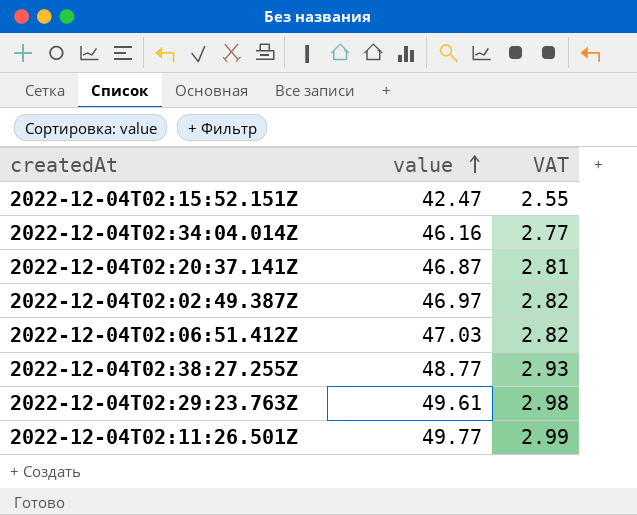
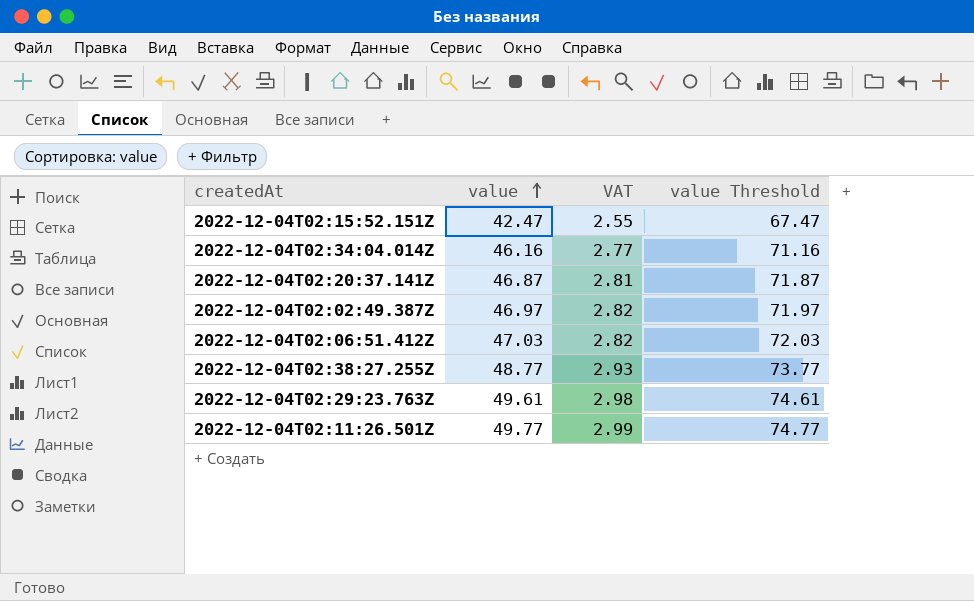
column value Threshold | formula: none -> [value] + 25

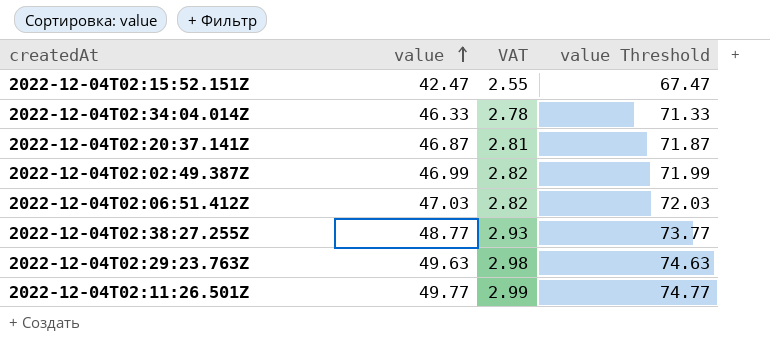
2022-12-04T02:34:04.014Z | value: 46.16 -> 46.33
2022-12-04T02:34:04.014Z | VAT: 2.77 -> 2.78
2022-12-04T02:34:04.014Z | value Threshold: 71.16 -> 71.33
2022-12-04T02:02:49.387Z | value: 46.97 -> 46.99
2022-12-04T02:02:49.387Z | value Threshold: 71.97 -> 71.99
2022-12-04T02:29:23.763Z | value: 49.61 -> 49.63
2022-12-04T02:29:23.763Z | value Threshold: 74.61 -> 74.63

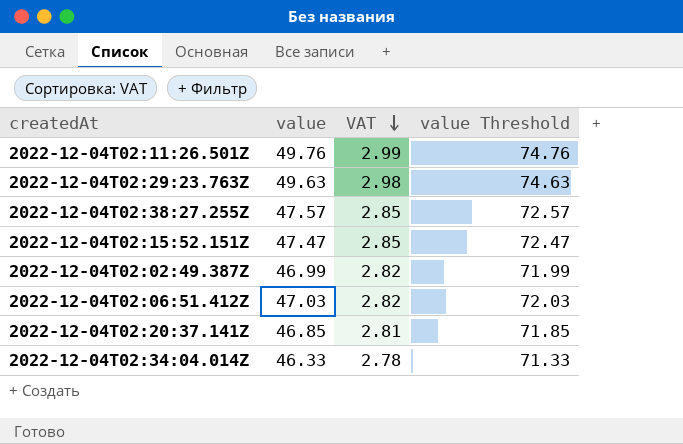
row order: value ascending -> VAT descending
2022-12-04T02:11:26.501Z | value: 49.77 -> 49.76
2022-12-04T02:11:26.501Z | value Threshold: 74.77 -> 74.76
2022-12-04T02:38:27.255Z | value: 48.77 -> 47.57
2022-12-04T02:38:27.255Z | VAT: 2.93 -> 2.85
2022-12-04T02:38:27.255Z | value Threshold: 73.77 -> 72.57
2022-12-04T02:15:52.151Z | value: 42.47 -> 47.47
2022-12-04T02:15:52.151Z | VAT: 2.55 -> 2.85
2022-12-04T02:15:52.151Z | value Threshold: 67.47 -> 72.47
2022-12-04T02:20:37.141Z | value: 46.87 -> 46.85
2022-12-04T02:20:37.141Z | value Threshold: 71.87 -> 71.85

